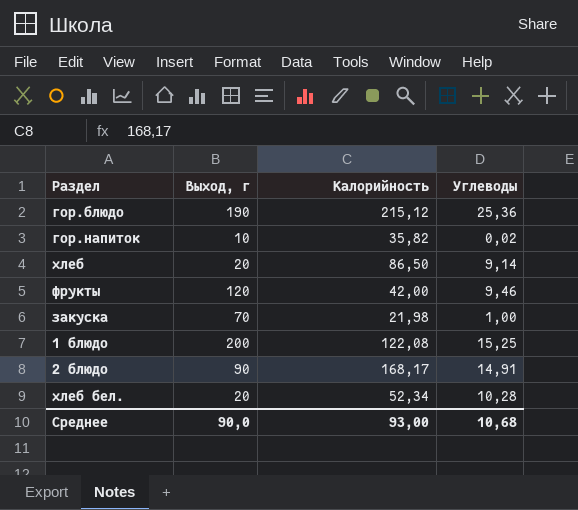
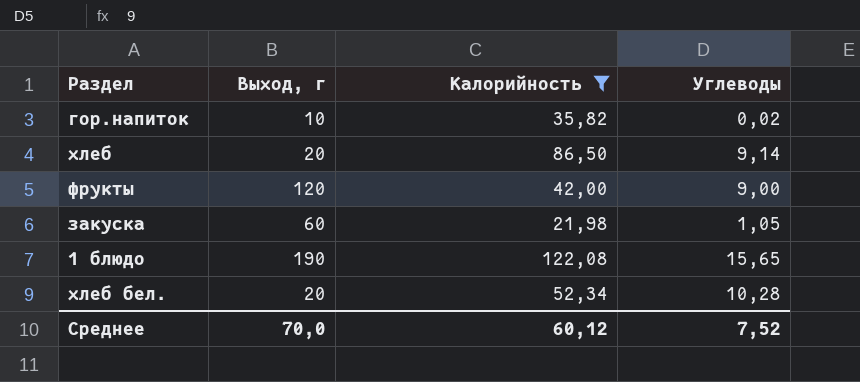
filter: none -> Калорийность <= 122,08
фрукты | Углеводы: 9,46 -> 9,00
закуска | Выход, г: 70 -> 60
закуска | Углеводы: 1,00 -> 1,05
1 блюдо | Выход, г: 200 -> 190
1 блюдо | Углеводы: 15,25 -> 15,65
Среднее | Выход, г: 90,0 -> 70,0
Среднее | Калорийность: 93,00 -> 60,12
Среднее | Углеводы: 10,68 -> 7,52

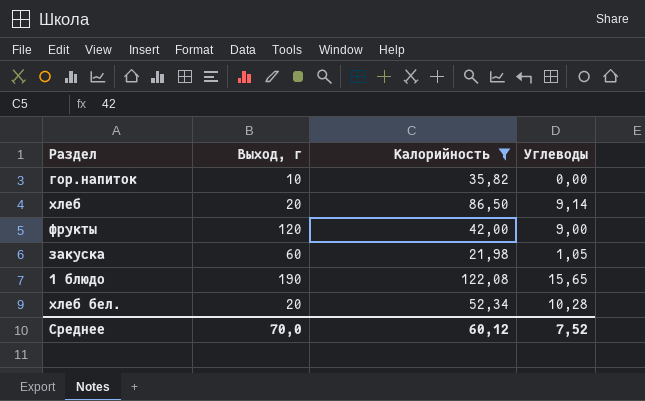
гор.напиток | Углеводы: 0,02 -> 0,00

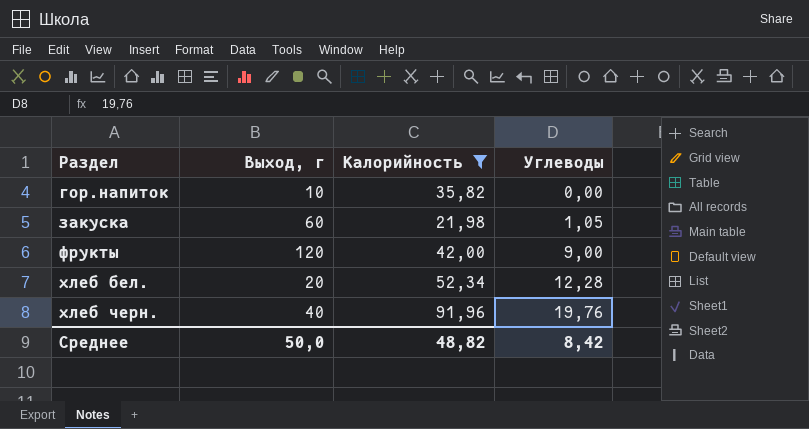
row order: none -> Раздел ascending
row хлеб: 20 | 86,50 | 9,14 -> none
row 1 блюдо: 190 | 122,08 | 15,65 -> none
хлеб бел. | Углеводы: 10,28 -> 12,28
row хлеб черн.: none -> 40 | 91,96 | 19,76
Среднее | Выход, г: 70,0 -> 50,0
Среднее | Калорийность: 60,12 -> 48,82
Среднее | Углеводы: 7,52 -> 8,42

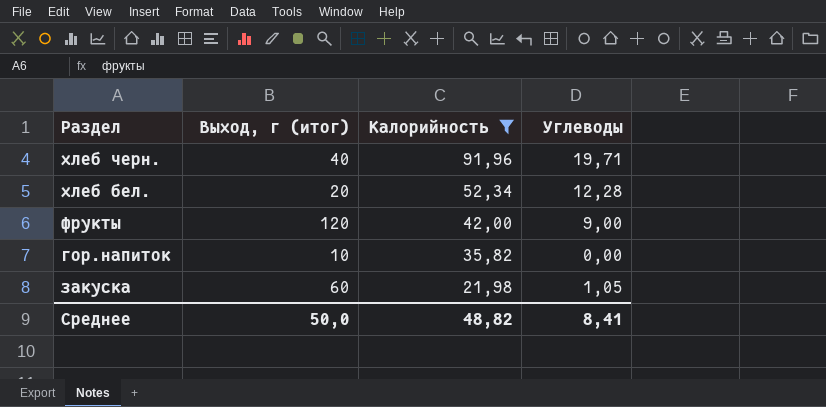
row order: Раздел ascending -> Калорийность descending
column name: Выход, г -> Выход, г (итог)
хлеб черн. | Углеводы: 19,76 -> 19,71
Среднее | Углеводы: 8,42 -> 8,41

